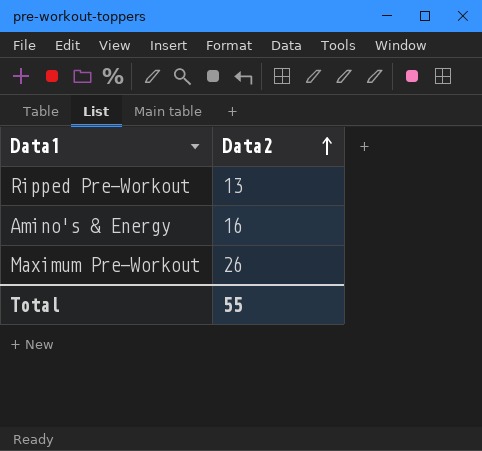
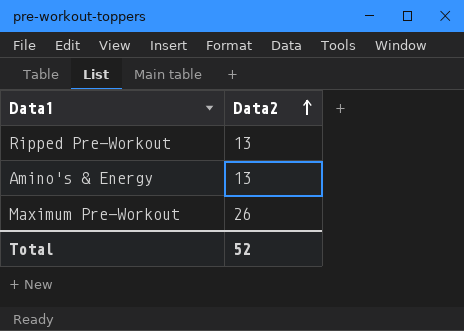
Amino's & Energy | Data2: 16 -> 13
Total | Data2: 55 -> 52

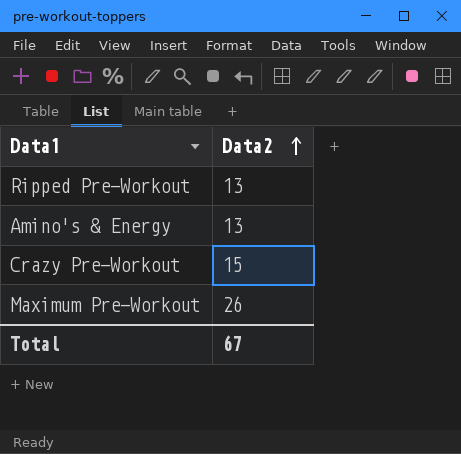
row Crazy Pre-Workout: none -> 15
Total | Data2: 52 -> 67

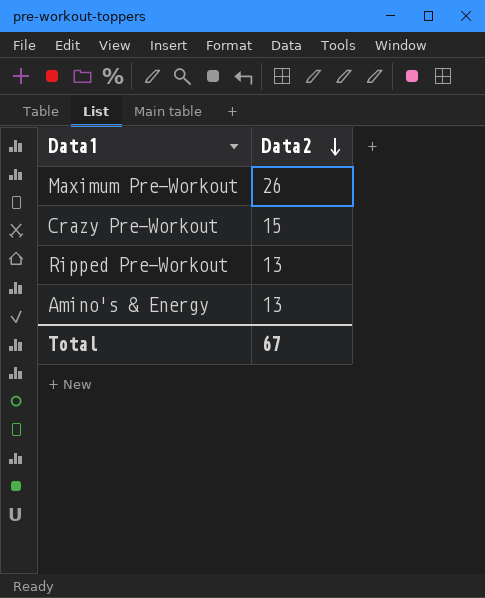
row order: Data2 ascending -> Data2 descending

